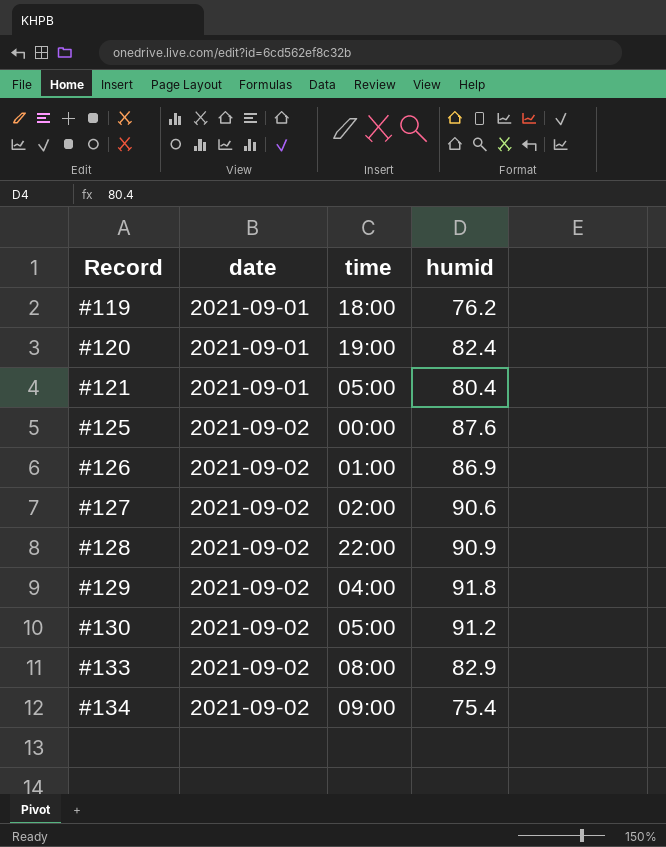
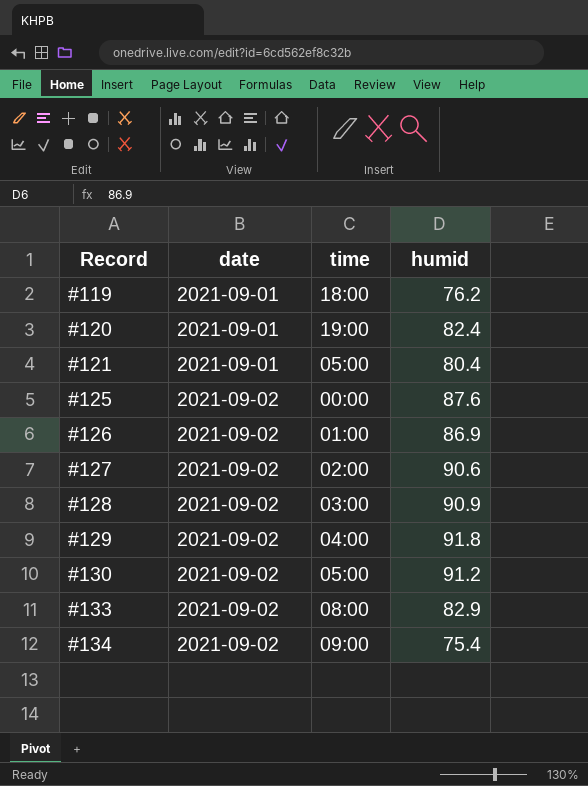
#128 | time: 22:00 -> 03:00

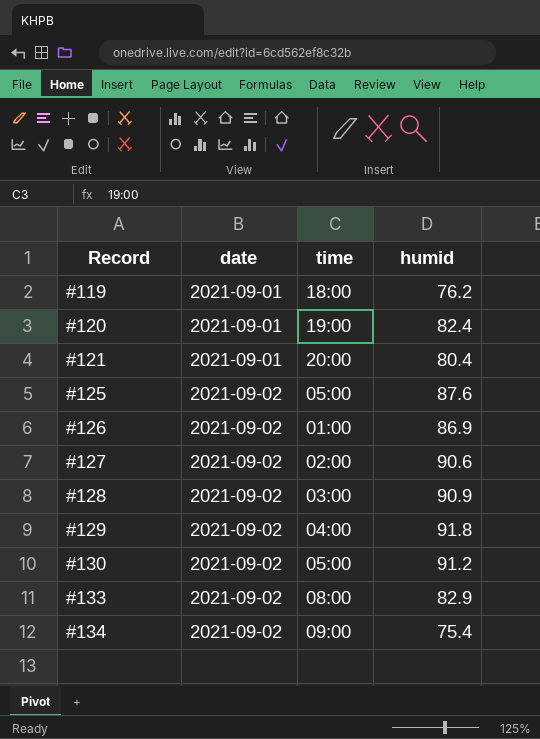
#121 | time: 05:00 -> 20:00
#125 | time: 00:00 -> 05:00

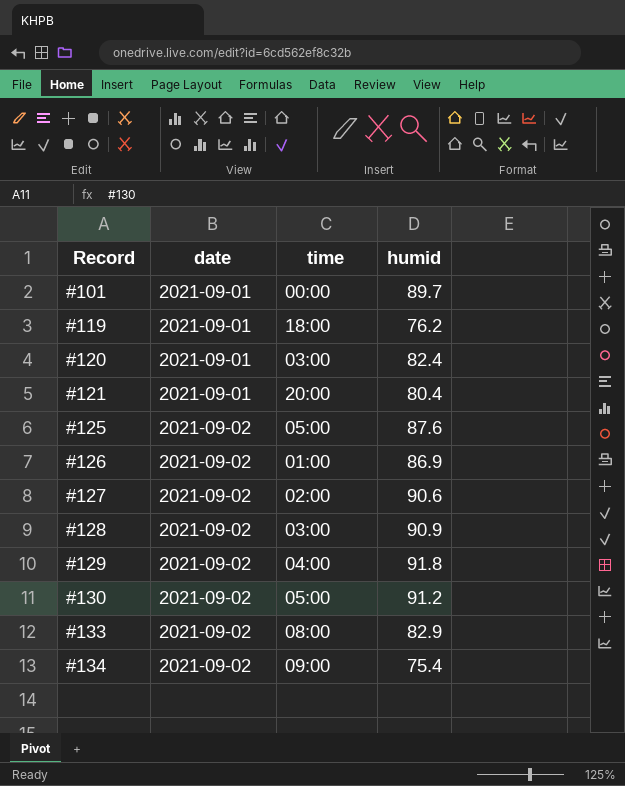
row #101: none -> 2021-09-01 | 00:00 | 89.7
#120 | time: 19:00 -> 03:00

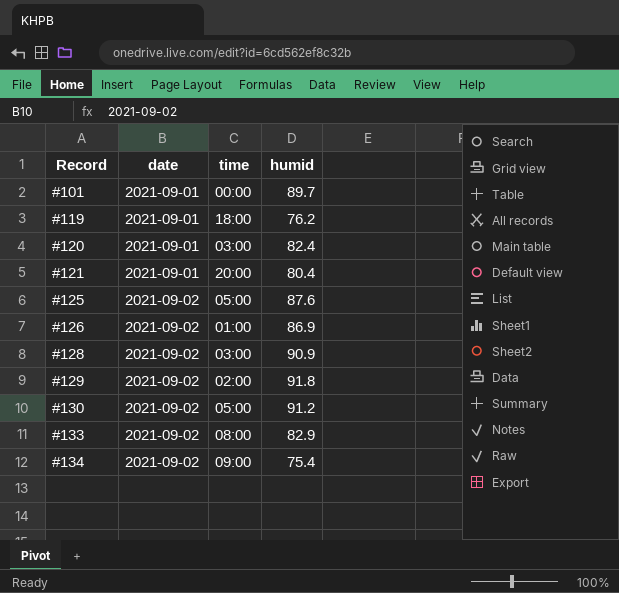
row #127: 2021-09-02 | 02:00 | 90.6 -> none
#129 | time: 04:00 -> 02:00

